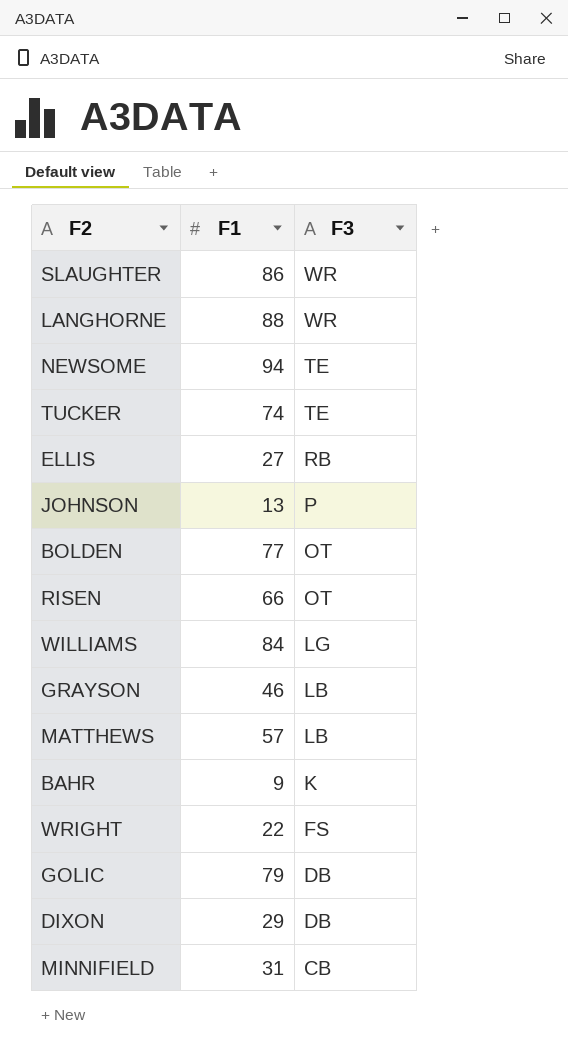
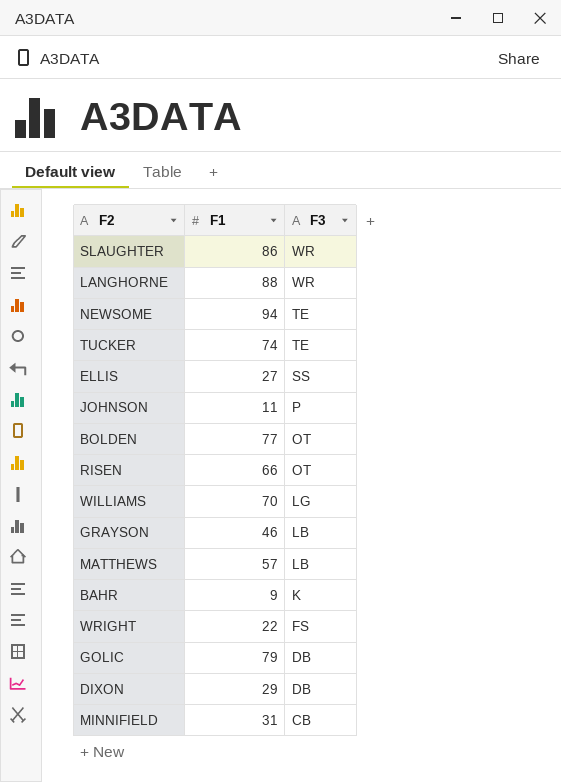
ELLIS | F3: RB -> SS
JOHNSON | F1: 13 -> 11
WILLIAMS | F1: 84 -> 70

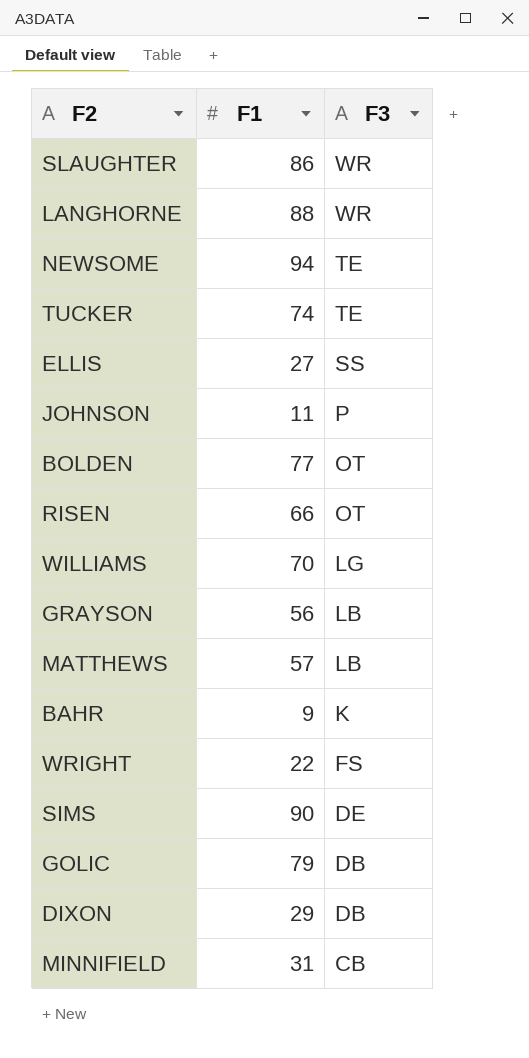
GRAYSON | F1: 46 -> 56
row SIMS: none -> 90 | DE

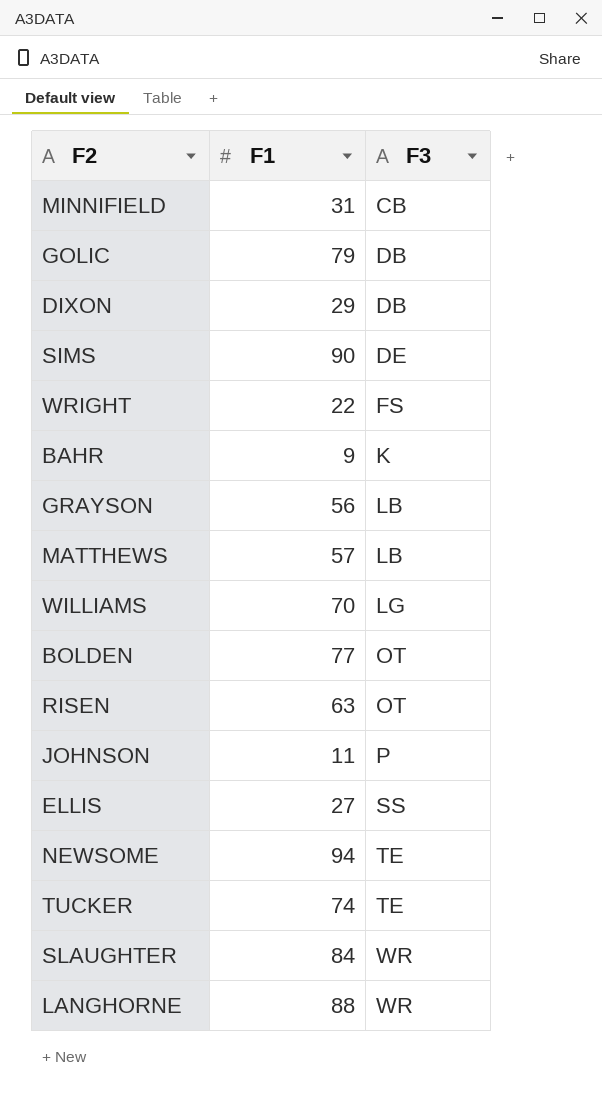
row order: F3 descending -> F3 ascending
RISEN | F1: 66 -> 63
SLAUGHTER | F1: 86 -> 84

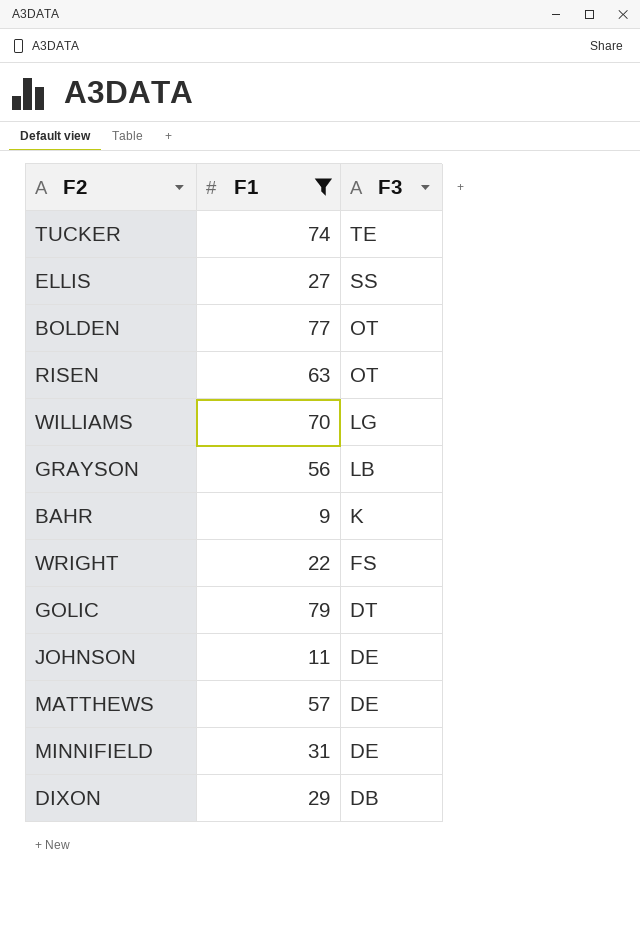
filter: none -> F1 <= 79
row order: F3 ascending -> F3 descending
GOLIC | F3: DB -> DT
JOHNSON | F3: P -> DE
MATTHEWS | F3: LB -> DE
MINNIFIELD | F3: CB -> DE

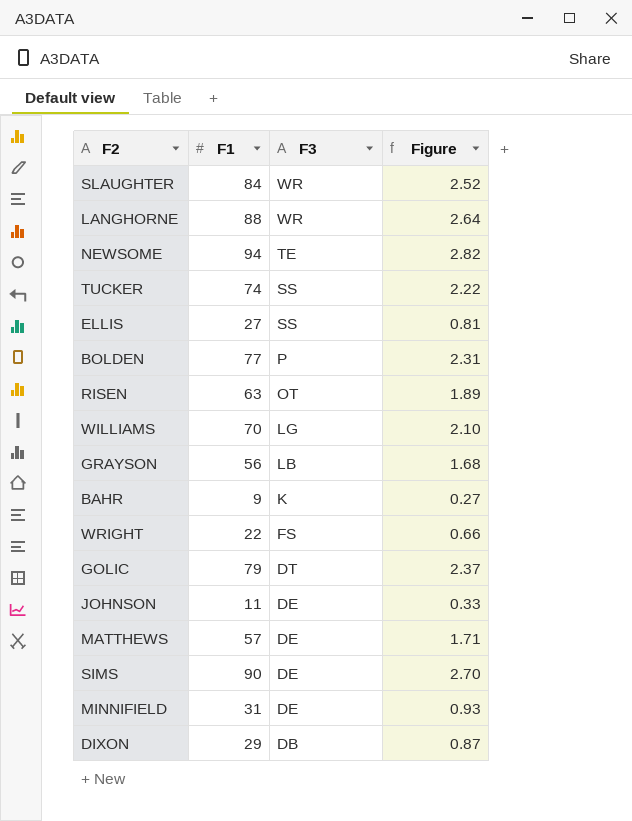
filter: F1 <= 79 -> none
column Figure | formula: none -> [F1] * 0.03
TUCKER | F3: TE -> SS
BOLDEN | F3: OT -> P

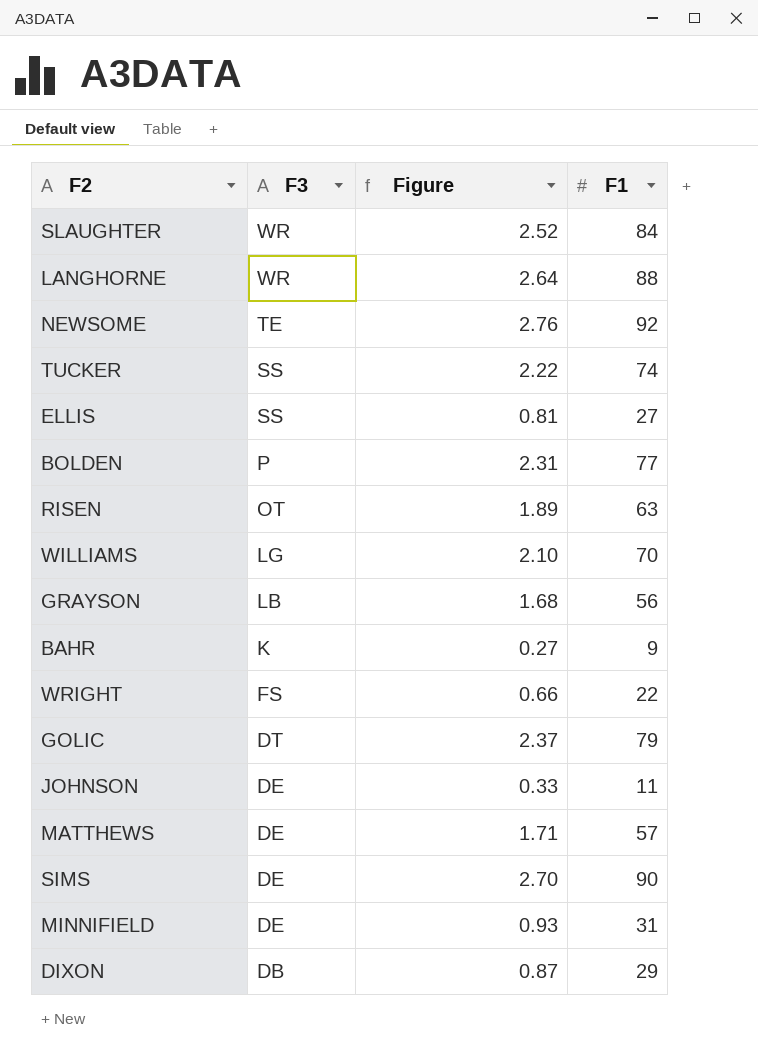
column F1 | position: 2 -> 4
NEWSOME | Figure: 2.82 -> 2.76
NEWSOME | F1: 94 -> 92

